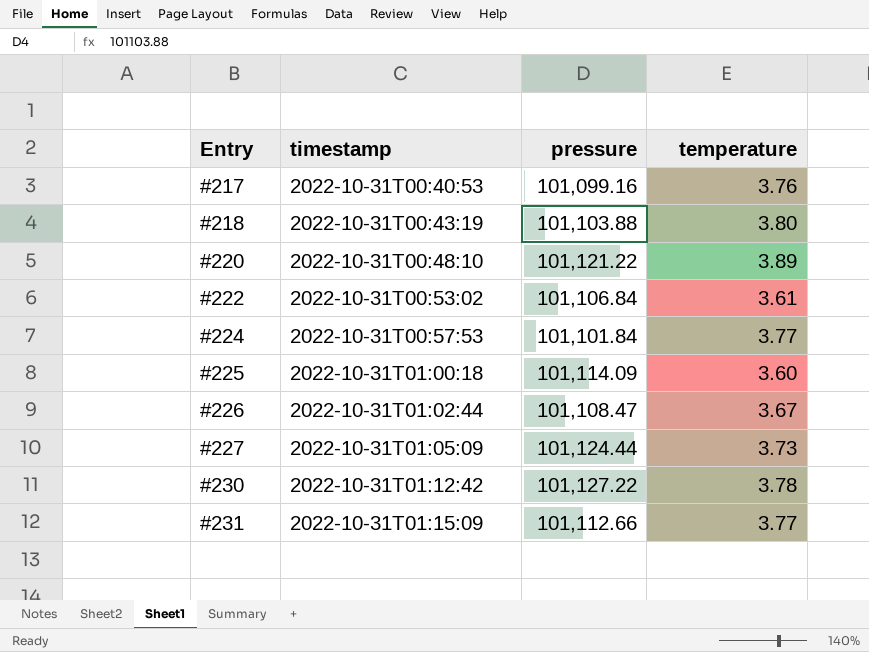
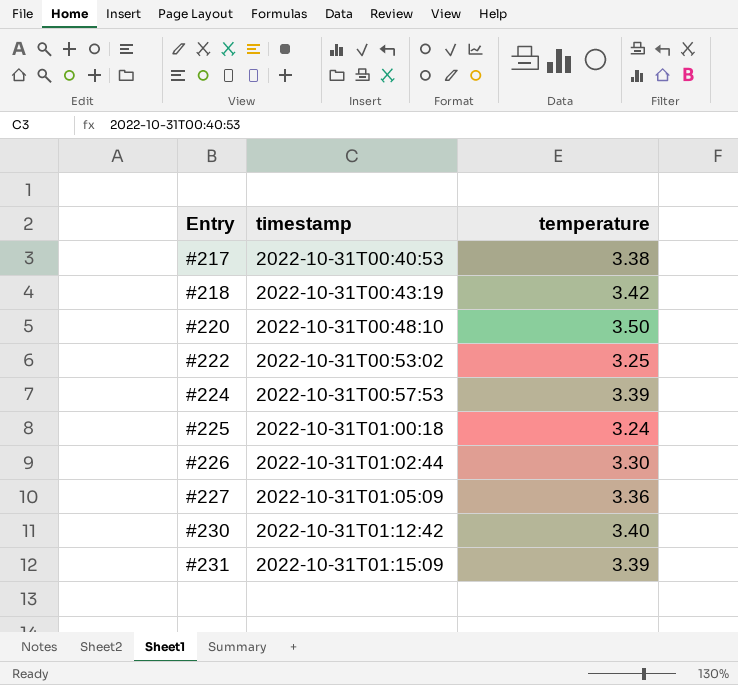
column pressure | position: 3 -> none
#217 | temperature: 3.76 -> 3.38
#218 | temperature: 3.80 -> 3.42
#220 | temperature: 3.89 -> 3.50
#222 | temperature: 3.61 -> 3.25
#224 | temperature: 3.77 -> 3.39
#225 | temperature: 3.60 -> 3.24
#226 | temperature: 3.67 -> 3.30
#227 | temperature: 3.73 -> 3.36
#230 | temperature: 3.78 -> 3.40
#231 | temperature: 3.77 -> 3.39

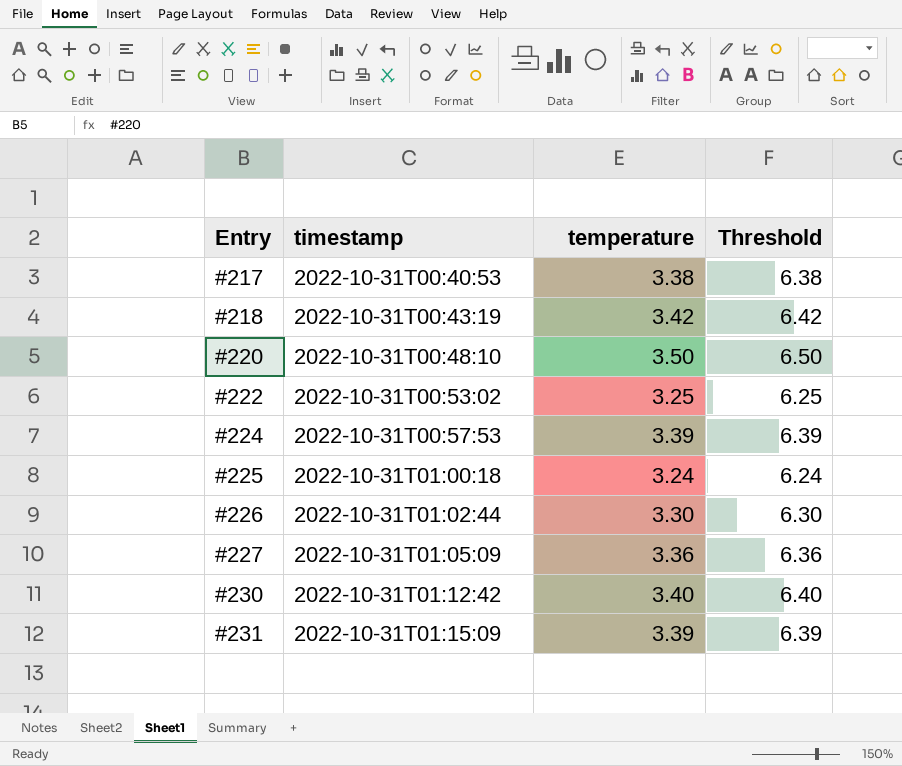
column Threshold | formula: none -> [temperature] + 3

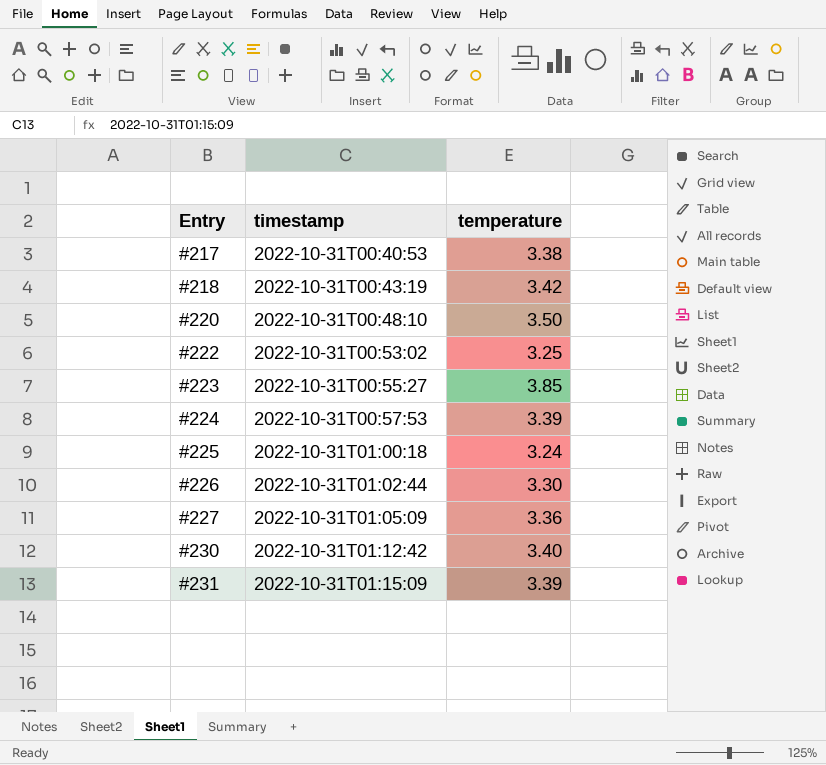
column Threshold | formula: [temperature] + 3 -> none
row #223: none -> 2022-10-31T00:55:27 | 3.85

